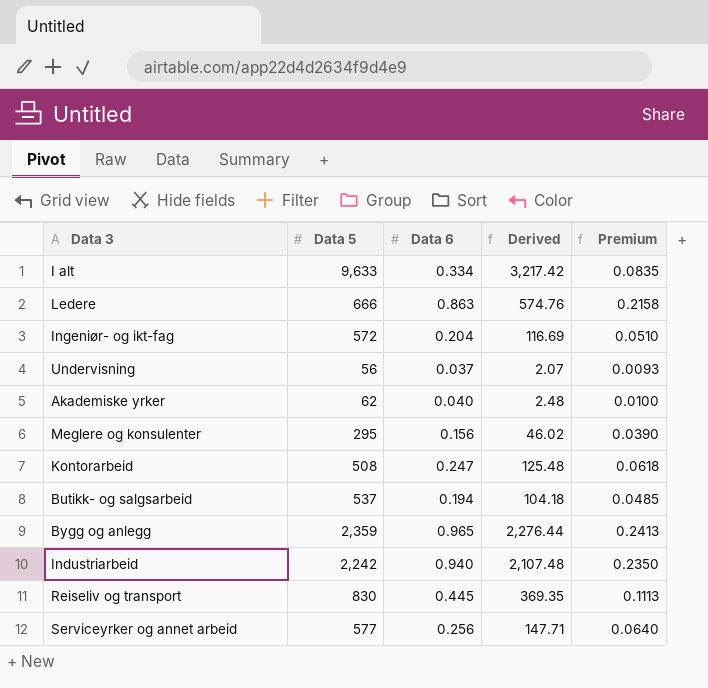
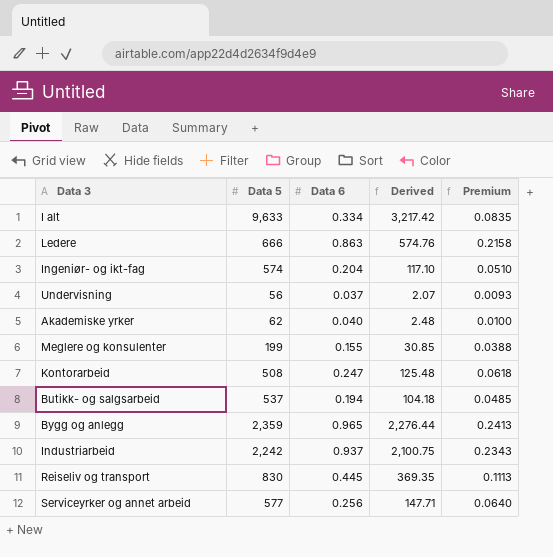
Ingeniør- og ikt-fag | Data 5: 572 -> 574
Ingeniør- og ikt-fag | Derived: 116.69 -> 117.10
Meglere og konsulenter | Data 5: 295 -> 199
Meglere og konsulenter | Data 6: 0.156 -> 0.155
Meglere og konsulenter | Derived: 46.02 -> 30.85
Meglere og konsulenter | Premium: 0.0390 -> 0.0388
Industriarbeid | Data 6: 0.940 -> 0.937
Industriarbeid | Derived: 2,107.48 -> 2,100.75
Industriarbeid | Premium: 0.2350 -> 0.2343

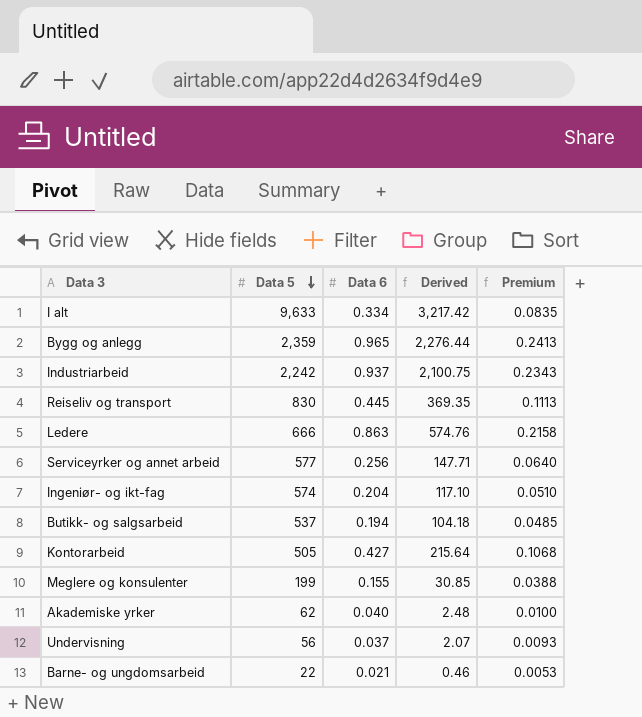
row order: none -> Data 5 descending
Kontorarbeid | Data 5: 508 -> 505
Kontorarbeid | Data 6: 0.247 -> 0.427
Kontorarbeid | Derived: 125.48 -> 215.64
Kontorarbeid | Premium: 0.0618 -> 0.1068
row Barne- og ungdomsarbeid: none -> 22 | 0.021 | 0.46 | 0.0053

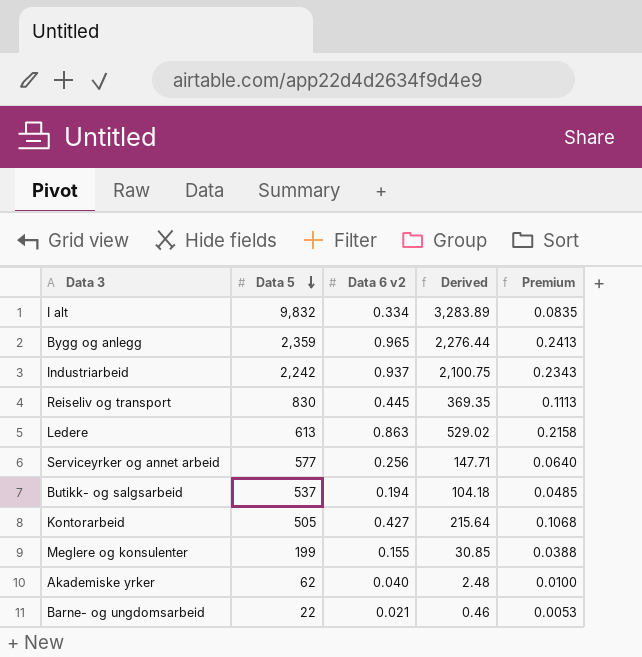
column name: Data 6 -> Data 6 v2
row Ingeniør- og ikt-fag: 574 | 0.204 | 117.10 | 0.0510 -> none
row Undervisning: 56 | 0.037 | 2.07 | 0.0093 -> none
I alt | Data 5: 9,633 -> 9,832
I alt | Derived: 3,217.42 -> 3,283.89
Ledere | Data 5: 666 -> 613
Ledere | Derived: 574.76 -> 529.02

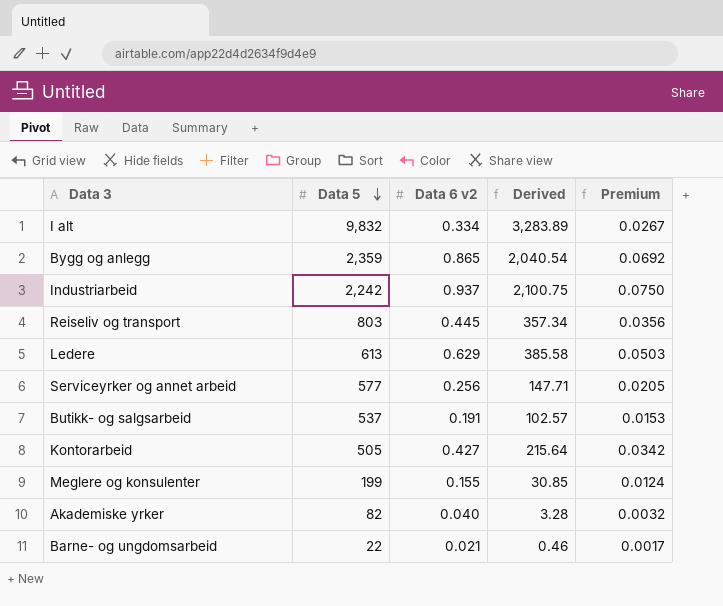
column Premium | formula: [Data 6 v2] * 0.25 -> [Data 6 v2] * 0.08
Bygg og anlegg | Data 6 v2: 0.965 -> 0.865
Bygg og anlegg | Derived: 2,276.44 -> 2,040.54
Reiseliv og transport | Data 5: 830 -> 803
Reiseliv og transport | Derived: 369.35 -> 357.34
Ledere | Data 6 v2: 0.863 -> 0.629
Ledere | Derived: 529.02 -> 385.58
Butikk- og salgsarbeid | Data 6 v2: 0.194 -> 0.191
Butikk- og salgsarbeid | Derived: 104.18 -> 102.57
Akademiske yrker | Data 5: 62 -> 82
Akademiske yrker | Derived: 2.48 -> 3.28

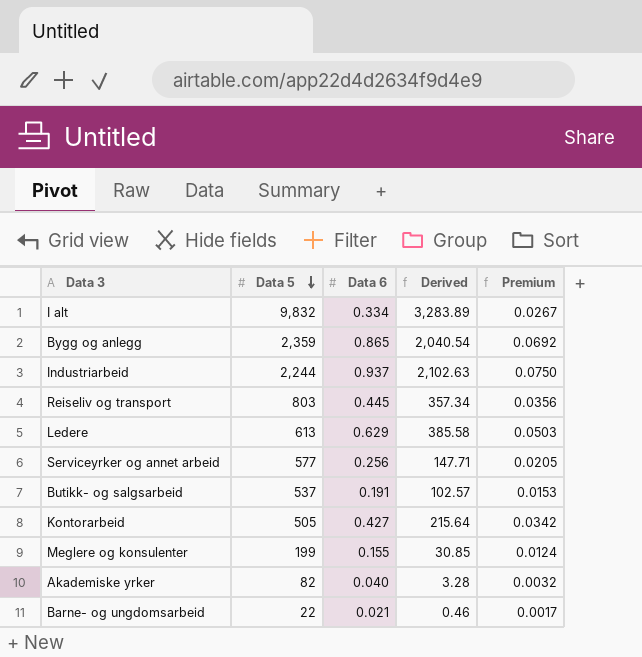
column name: Data 6 v2 -> Data 6
Industriarbeid | Data 5: 2,242 -> 2,244
Industriarbeid | Derived: 2,100.75 -> 2,102.63

